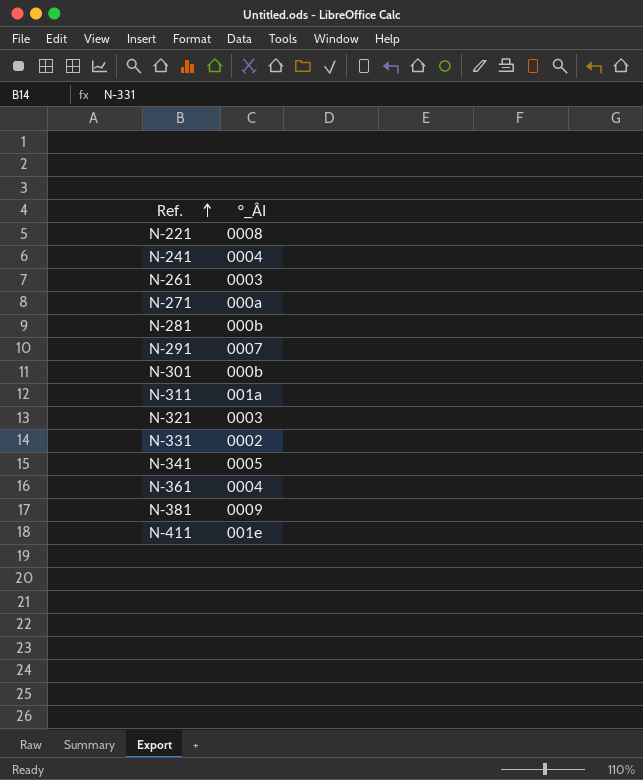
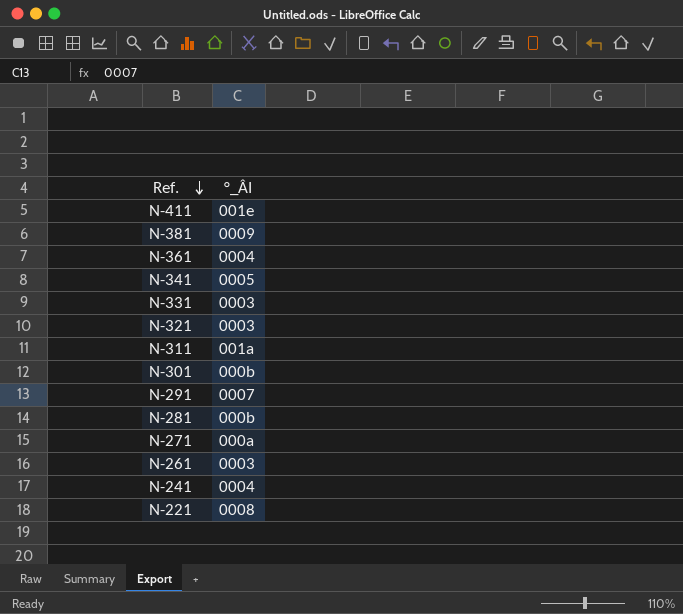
row order: Ref. ascending -> Ref. descending
N-331 | °_ÂI: 0002 -> 0003

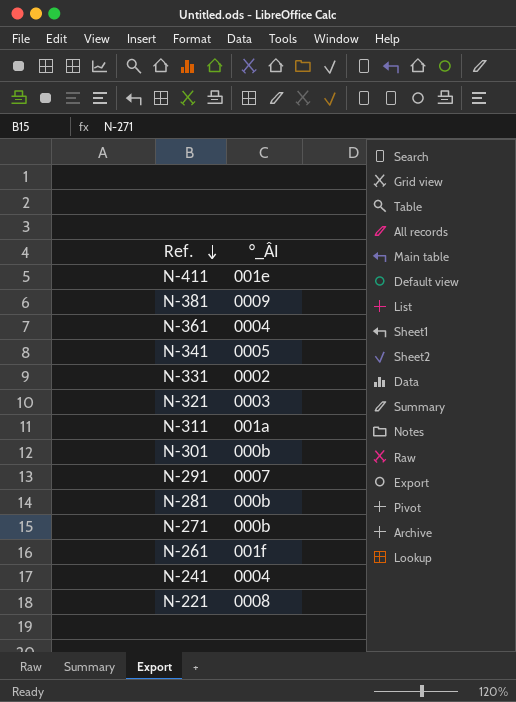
N-331 | °_ÂI: 0003 -> 0002
N-271 | °_ÂI: 000a -> 000b
N-261 | °_ÂI: 0003 -> 001f

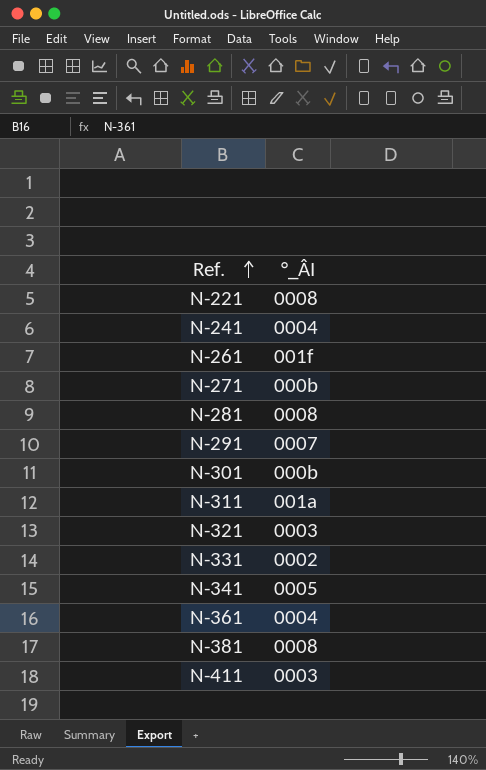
row order: Ref. descending -> Ref. ascending
N-281 | °_ÂI: 000b -> 0008
N-381 | °_ÂI: 0009 -> 0008
N-411 | °_ÂI: 001e -> 0003

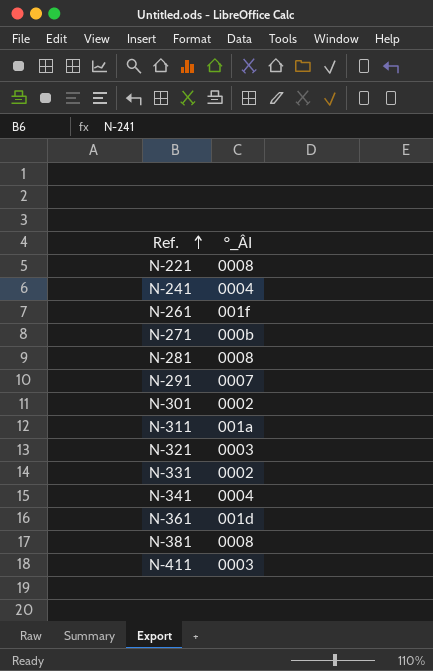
N-301 | °_ÂI: 000b -> 0002
N-341 | °_ÂI: 0005 -> 0004
N-361 | °_ÂI: 0004 -> 001d

